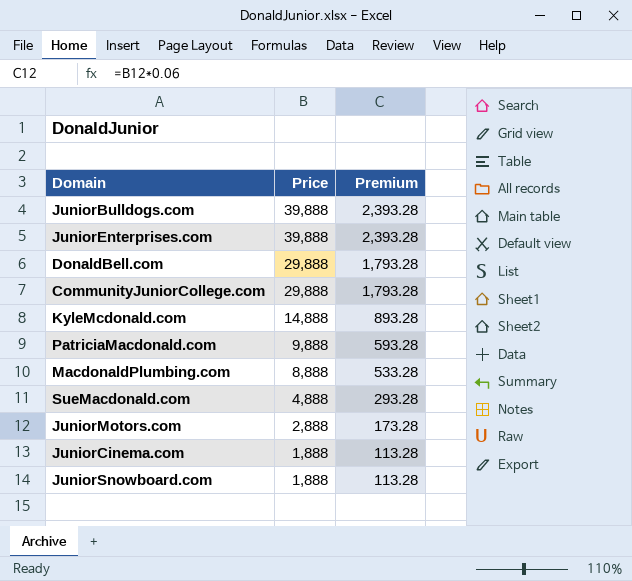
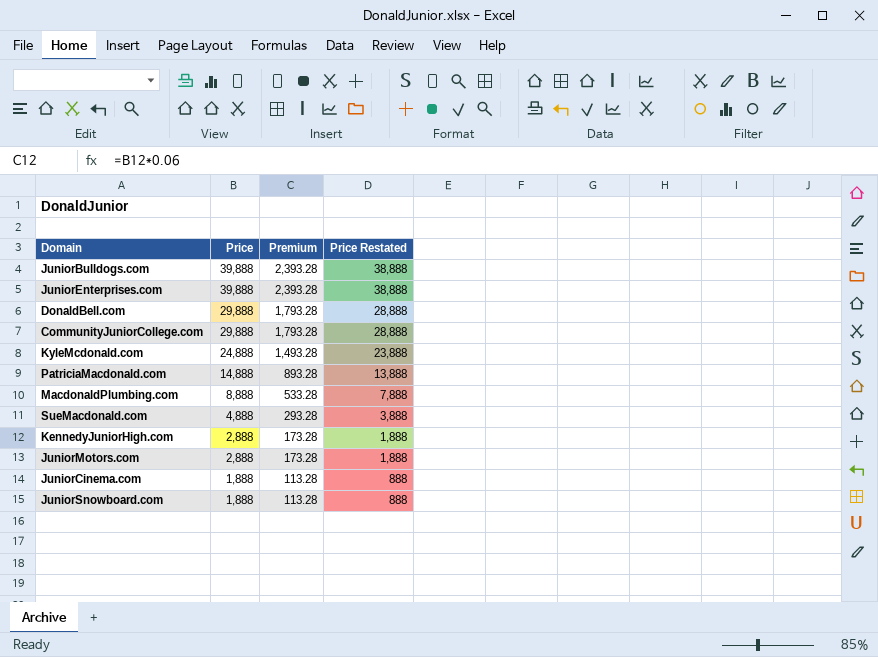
column Price Restated | formula: none -> [Price] - 1000
KyleMcdonald.com | Price: 14,888 -> 24,888
KyleMcdonald.com | Premium: 893.28 -> 1,493.28
PatriciaMacdonald.com | Price: 9,888 -> 14,888
PatriciaMacdonald.com | Premium: 593.28 -> 893.28
row KennedyJuniorHigh.com: none -> 2,888 | 173.28 | 1,888

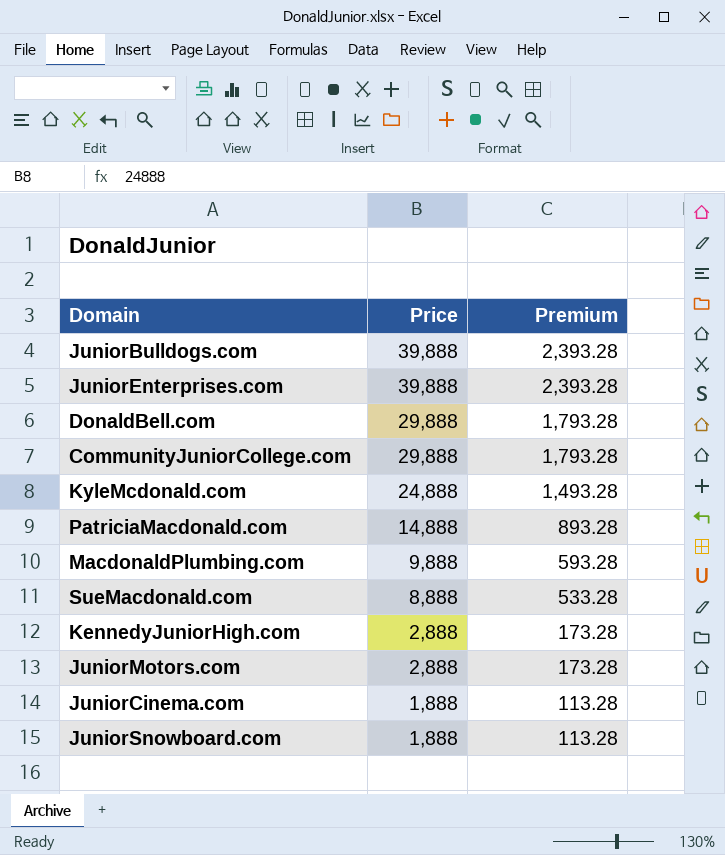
column Price Restated | formula: [Price] - 1000 -> none
MacdonaldPlumbing.com | Price: 8,888 -> 9,888
MacdonaldPlumbing.com | Premium: 533.28 -> 593.28
SueMacdonald.com | Price: 4,888 -> 8,888
SueMacdonald.com | Premium: 293.28 -> 533.28

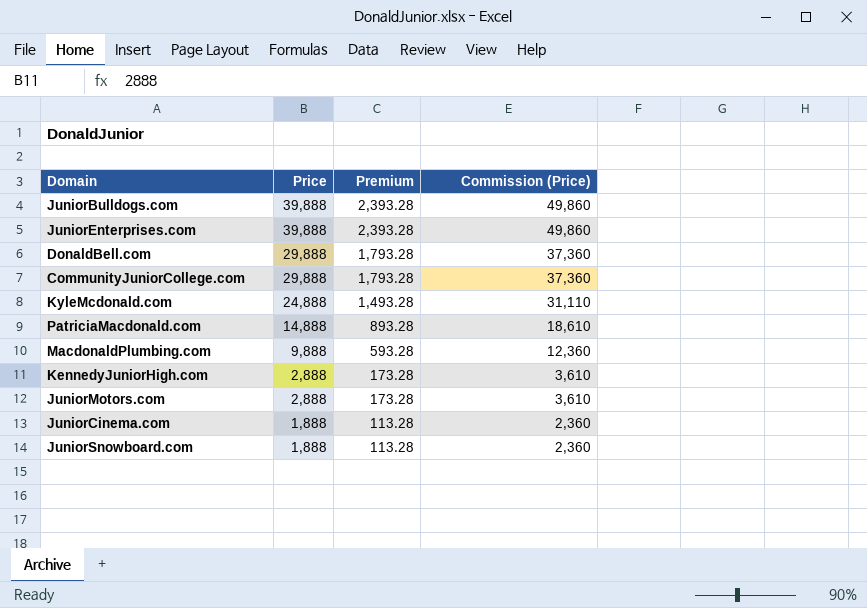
column Commission (Price) | formula: none -> [Price] * 1.25
row SueMacdonald.com: 8,888 | 533.28 -> none

